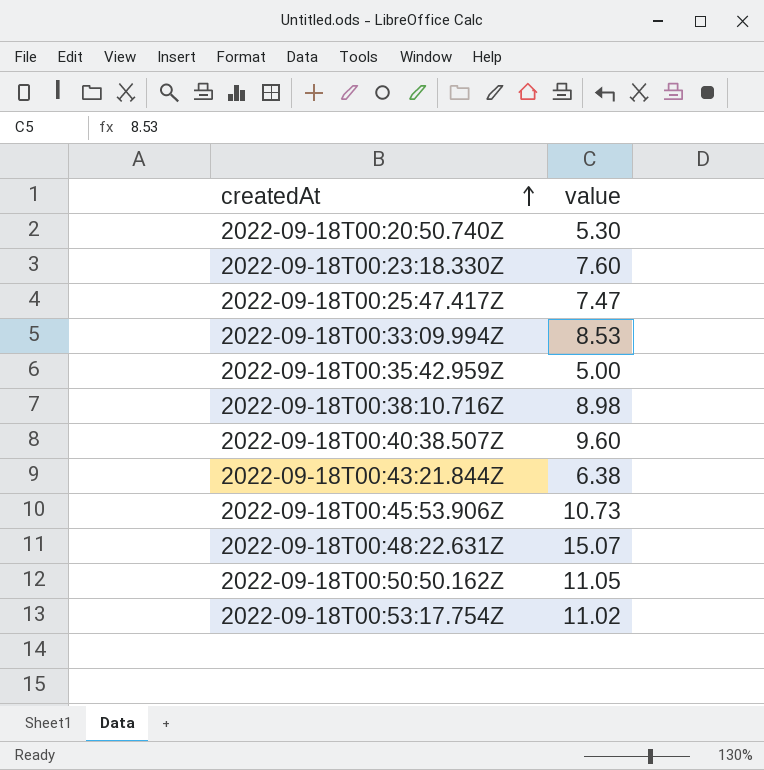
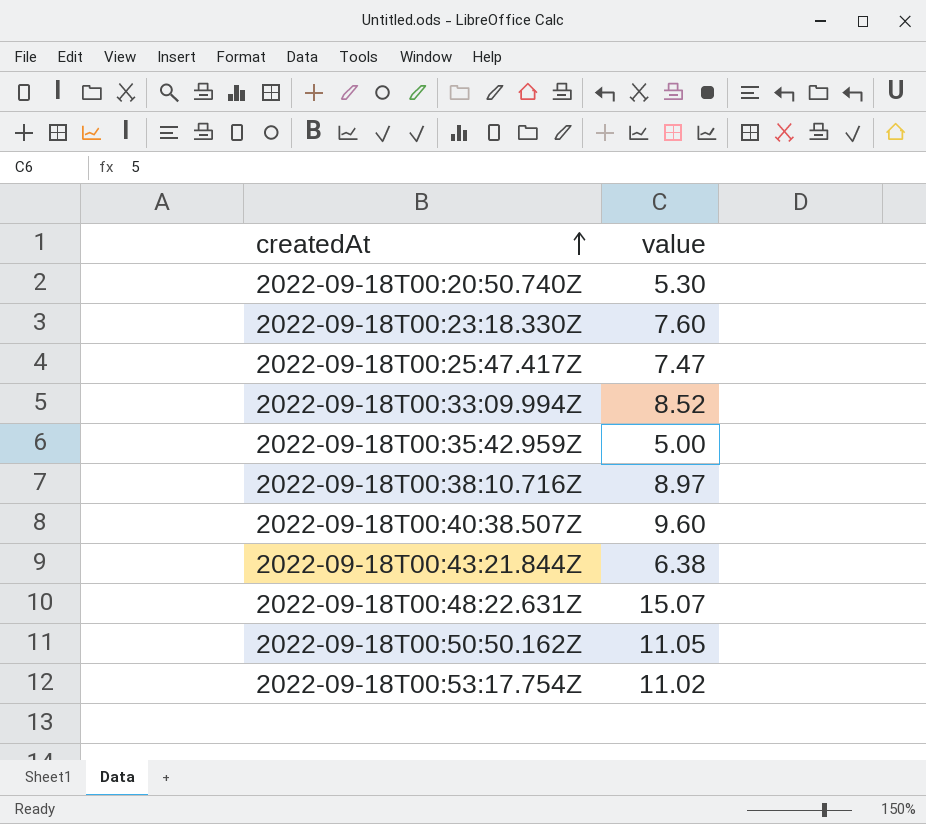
row 2022-09-18T00:45:53.906Z: 10.73 -> none
2022-09-18T00:33:09.994Z | value: 8.53 -> 8.52
2022-09-18T00:38:10.716Z | value: 8.98 -> 8.97

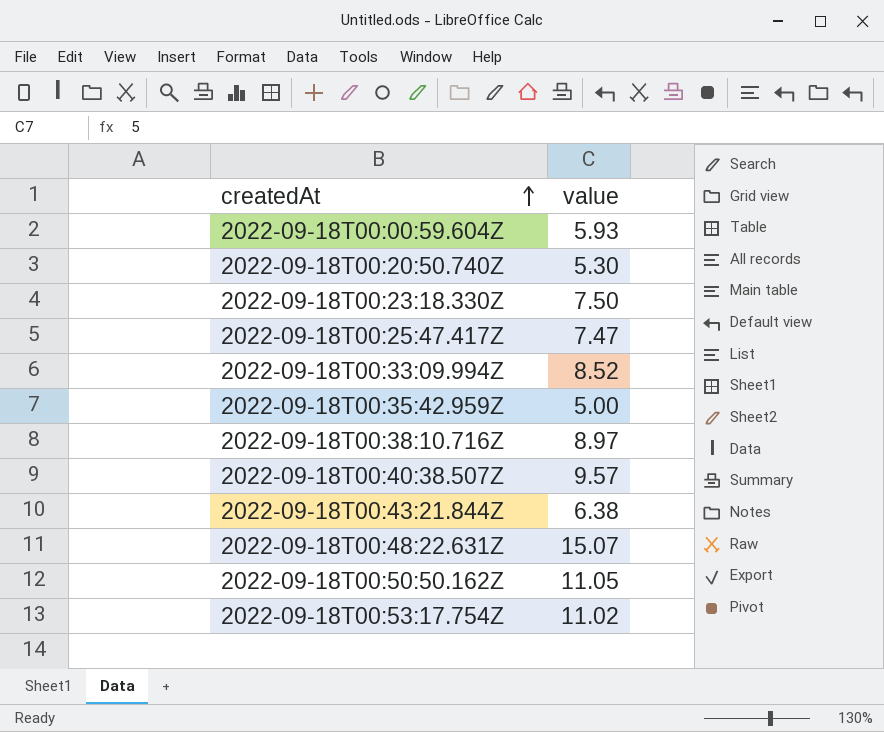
row 2022-09-18T00:00:59.604Z: none -> 5.93
2022-09-18T00:23:18.330Z | value: 7.60 -> 7.50
2022-09-18T00:40:38.507Z | value: 9.60 -> 9.57

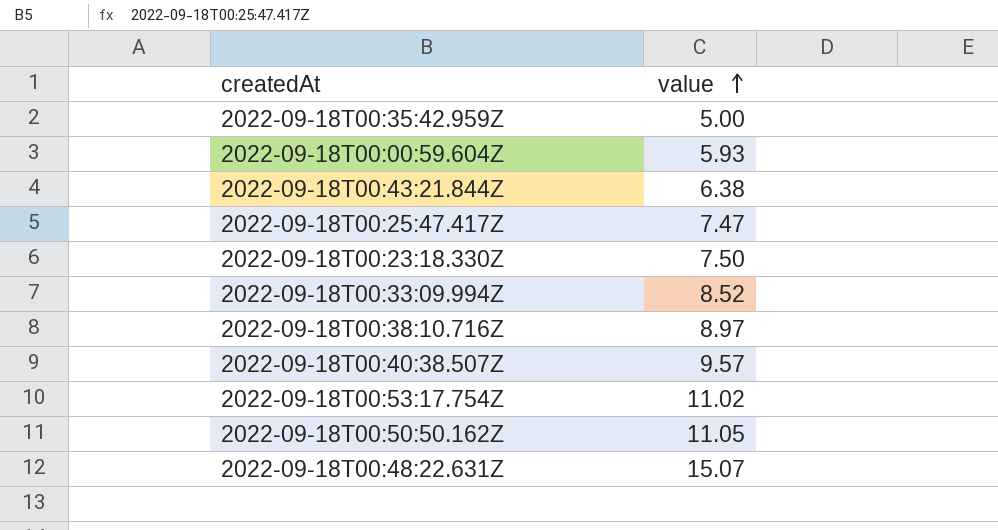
row order: createdAt ascending -> value ascending
row 2022-09-18T00:20:50.740Z: 5.30 -> none

